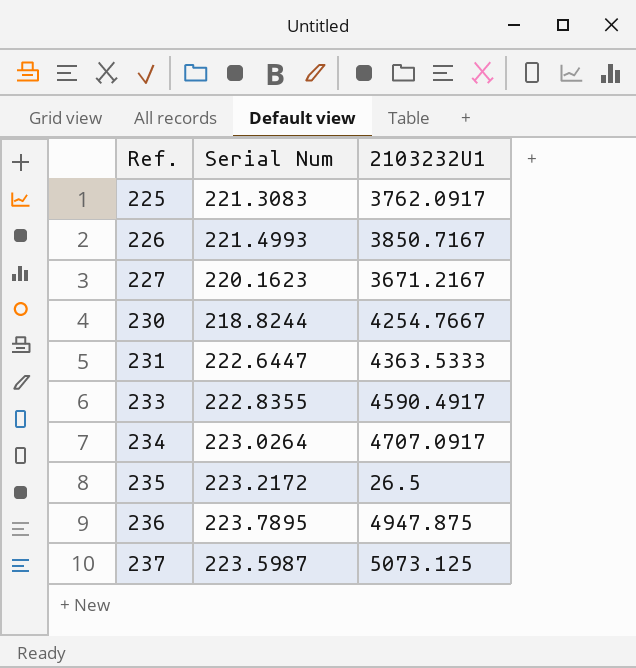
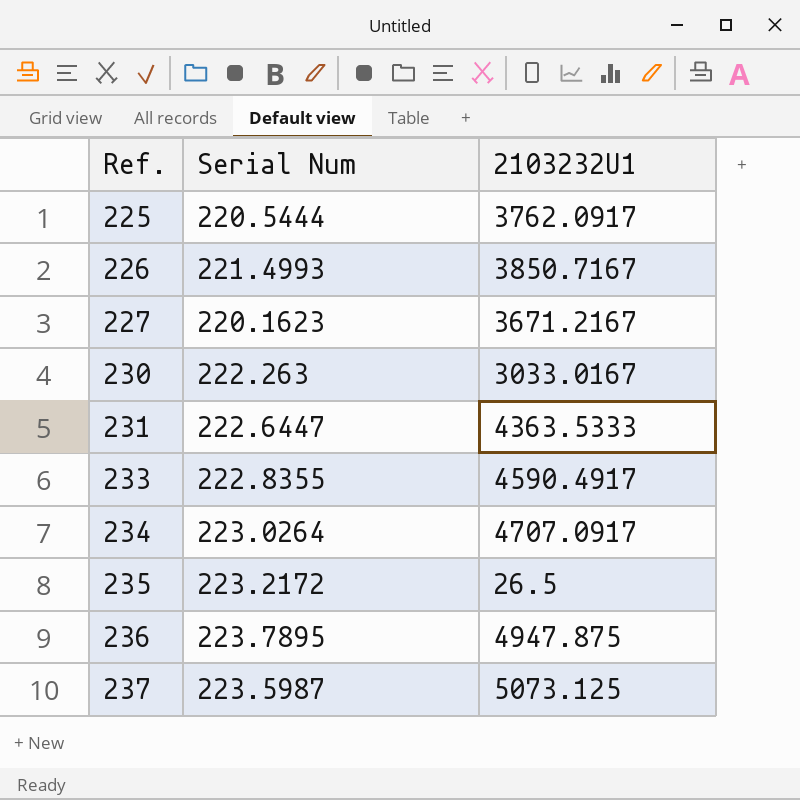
225 | Serial Num: 221.3083 -> 220.5444
230 | Serial Num: 218.8244 -> 222.263
230 | 2103232U1: 4254.7667 -> 3033.0167

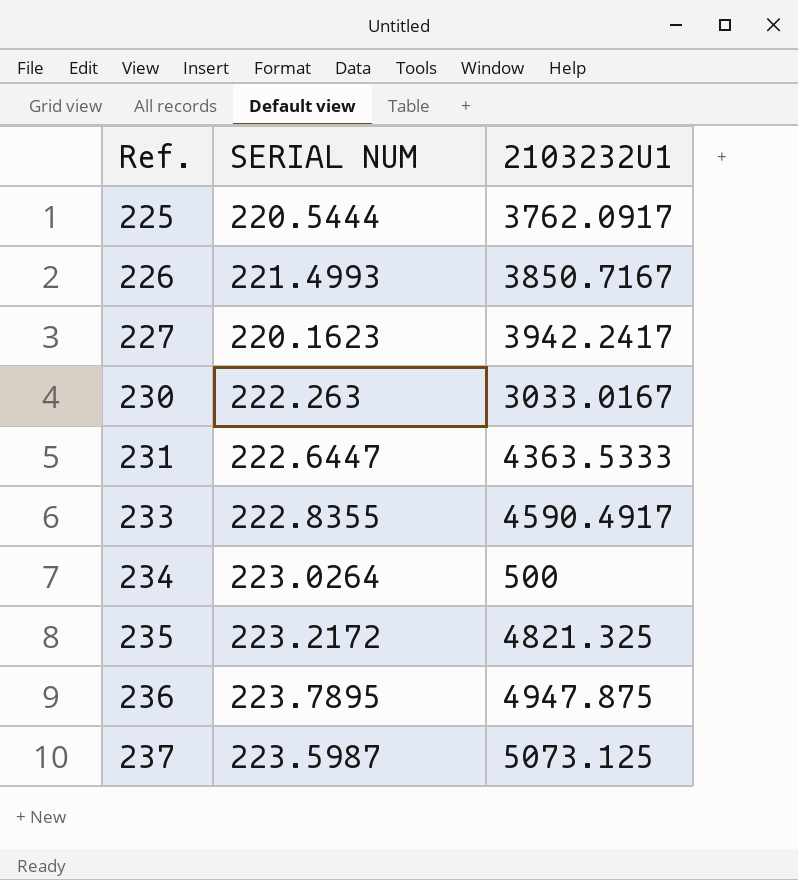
column name: Serial Num -> SERIAL NUM
227 | 2103232U1: 3671.2167 -> 3942.2417
234 | 2103232U1: 4707.0917 -> 500
235 | 2103232U1: 26.5 -> 4821.325

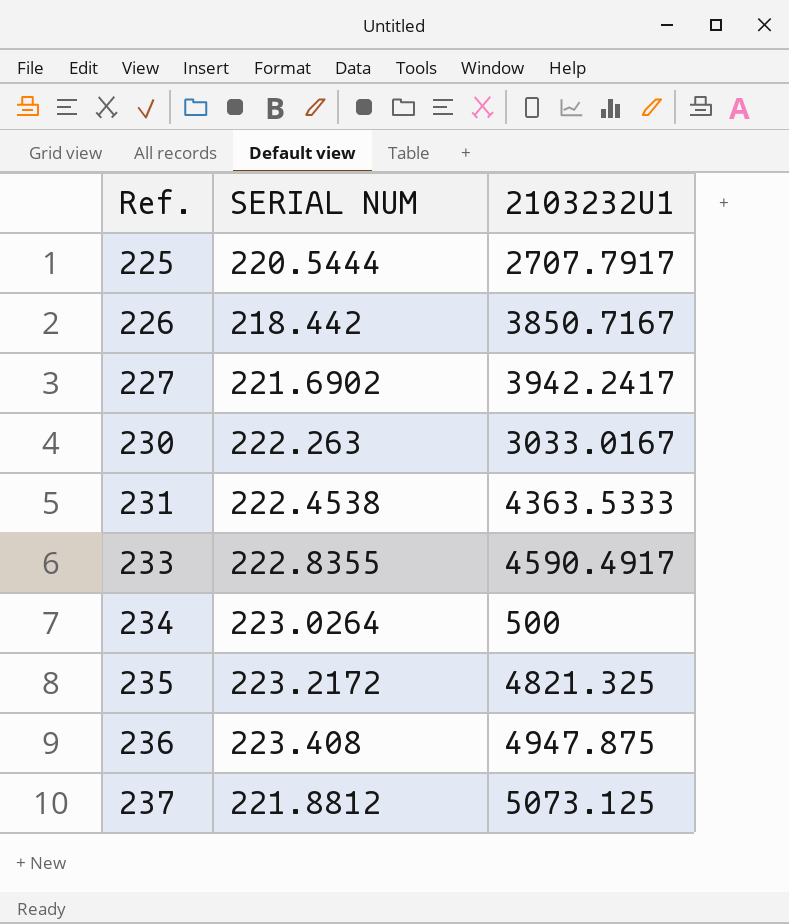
225 | 2103232U1: 3762.0917 -> 2707.7917
226 | SERIAL NUM: 221.4993 -> 218.442
227 | SERIAL NUM: 220.1623 -> 221.6902
231 | SERIAL NUM: 222.6447 -> 222.4538
236 | SERIAL NUM: 223.7895 -> 223.408
237 | SERIAL NUM: 223.5987 -> 221.8812

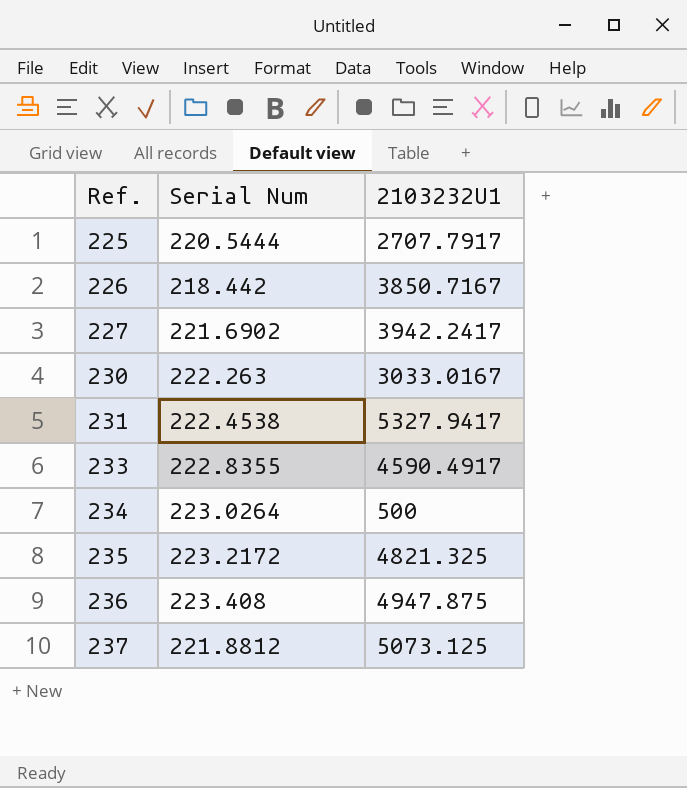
column name: SERIAL NUM -> Serial Num
231 | 2103232U1: 4363.5333 -> 5327.9417

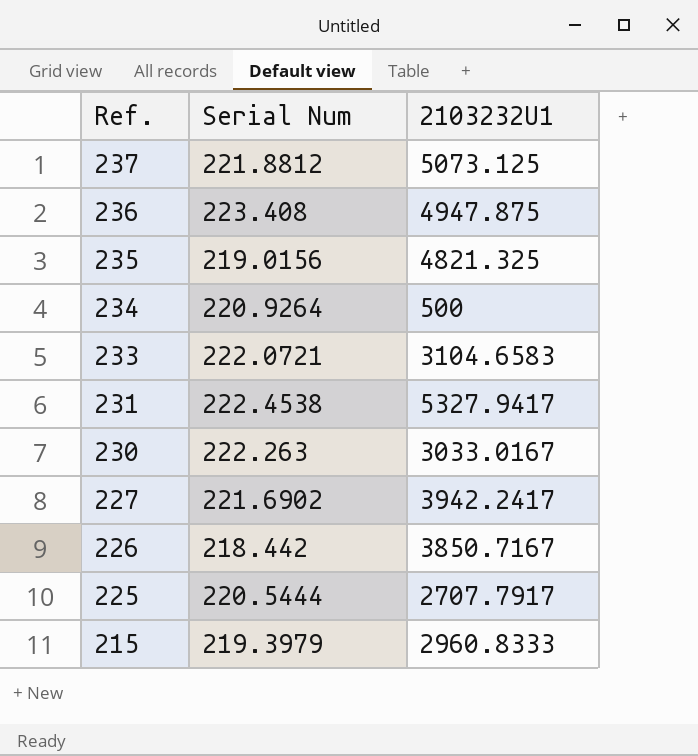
row order: Ref. ascending -> Ref. descending
235 | Serial Num: 223.2172 -> 219.0156
234 | Serial Num: 223.0264 -> 220.9264
233 | Serial Num: 222.8355 -> 222.0721
233 | 2103232U1: 4590.4917 -> 3104.6583
row 215: none -> 219.3979 | 2960.8333

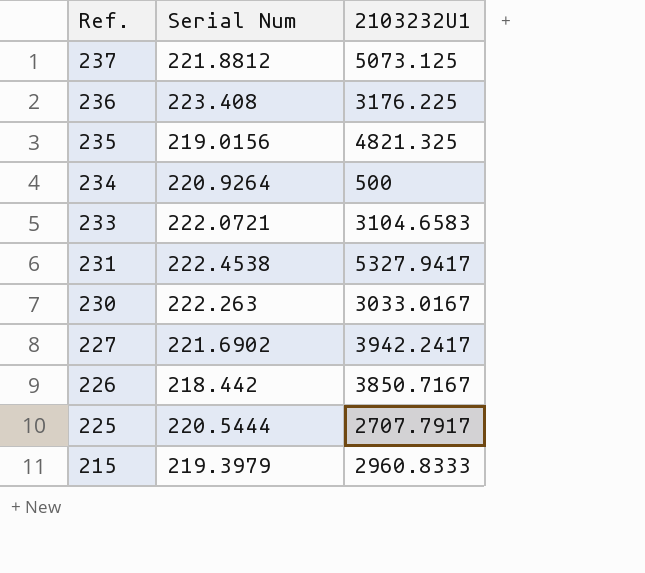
236 | 2103232U1: 4947.875 -> 3176.225

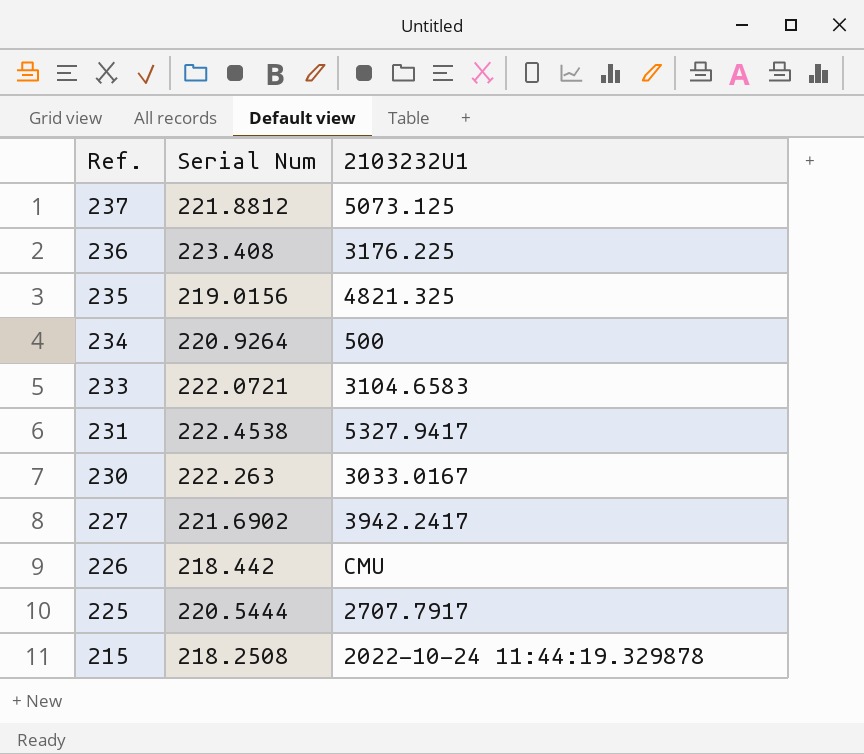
226 | 2103232U1: 3850.7167 -> CMU
215 | Serial Num: 219.3979 -> 218.2508
215 | 2103232U1: 2960.8333 -> 2022-10-24 11:44:19.329878

